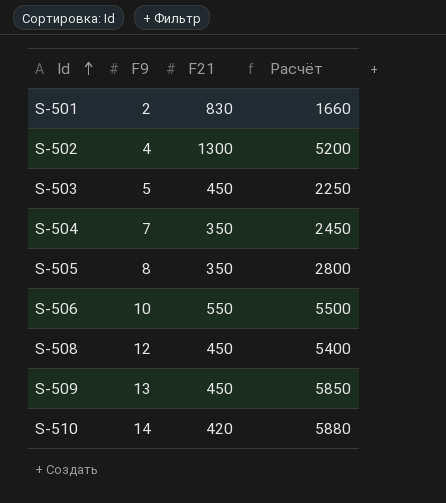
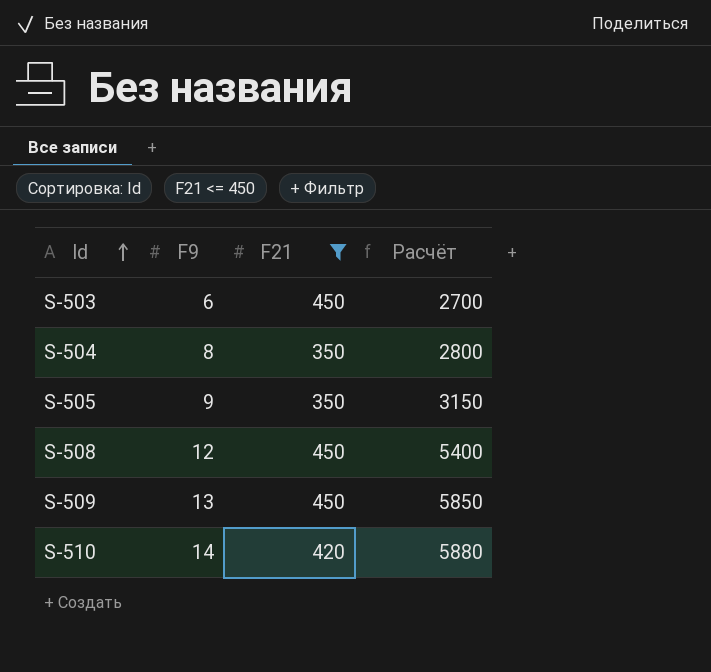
filter: none -> F21 <= 450
S-503 | F9: 5 -> 6
S-503 | Расчёт: 2250 -> 2700
S-504 | F9: 7 -> 8
S-504 | Расчёт: 2450 -> 2800
S-505 | F9: 8 -> 9
S-505 | Расчёт: 2800 -> 3150

